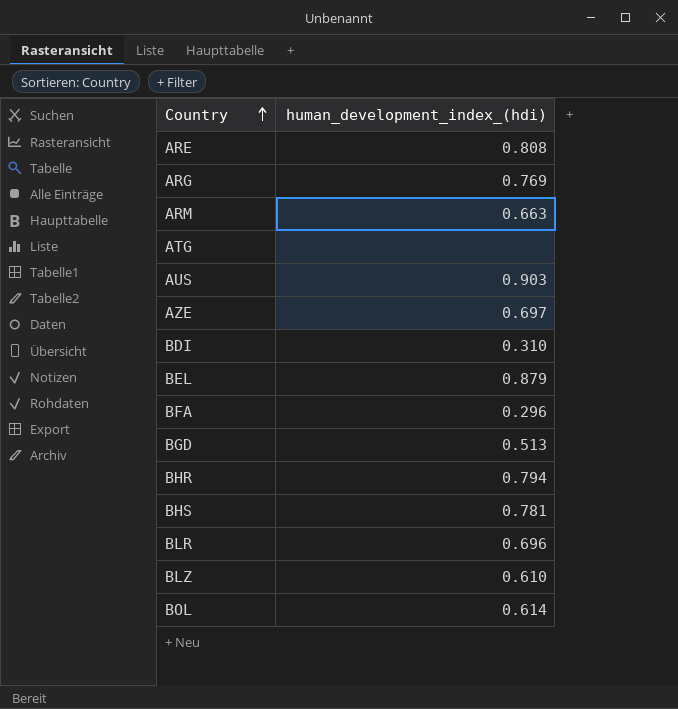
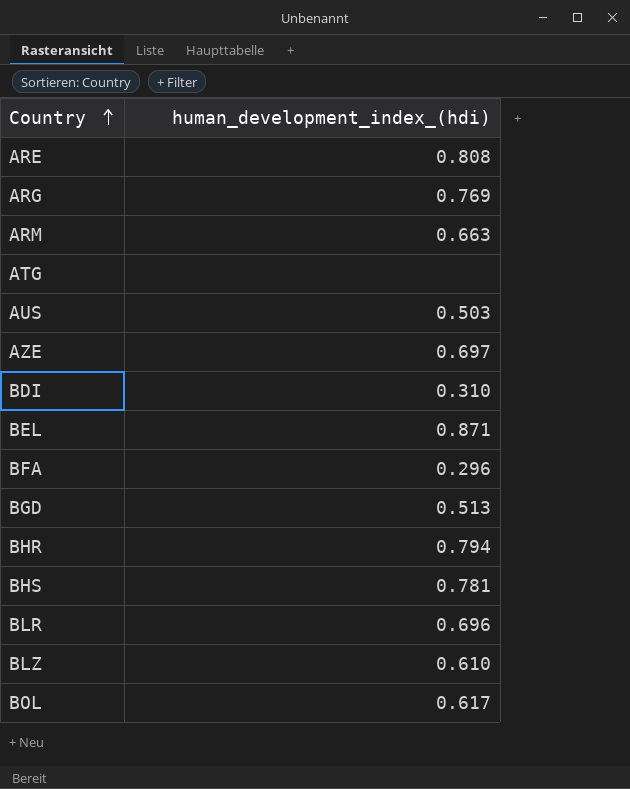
AUS | human_development_index_(hdi): 0.903 -> 0.503
BEL | human_development_index_(hdi): 0.879 -> 0.871
BOL | human_development_index_(hdi): 0.614 -> 0.617

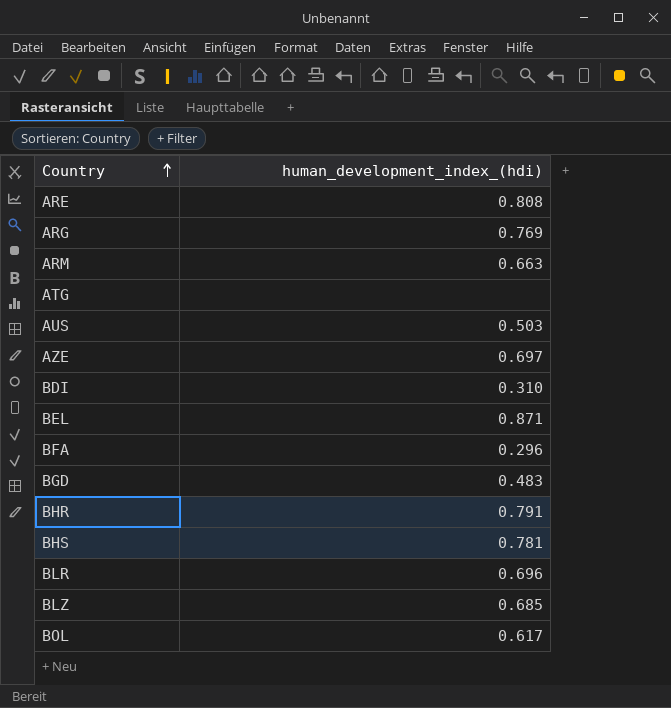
BGD | human_development_index_(hdi): 0.513 -> 0.483
BHR | human_development_index_(hdi): 0.794 -> 0.791
BLZ | human_development_index_(hdi): 0.610 -> 0.685

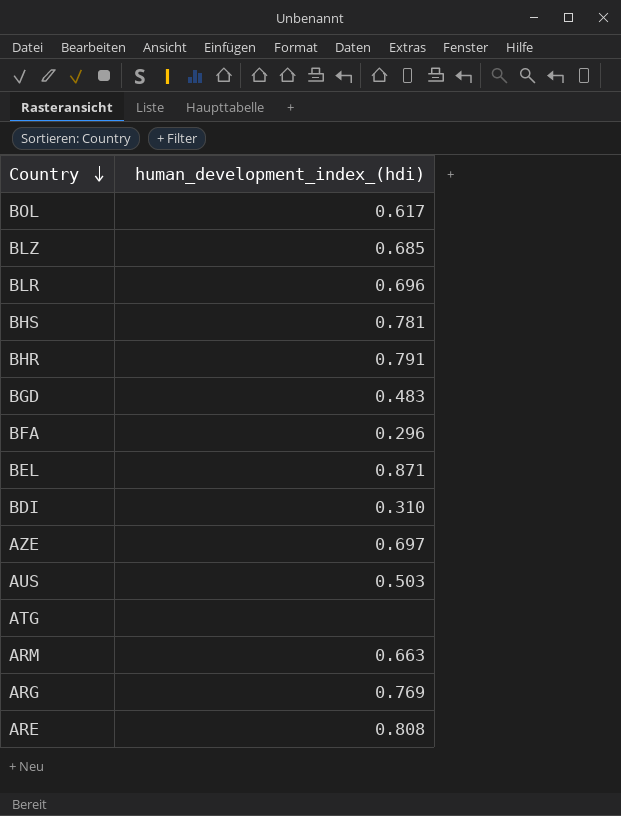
row order: Country ascending -> Country descending

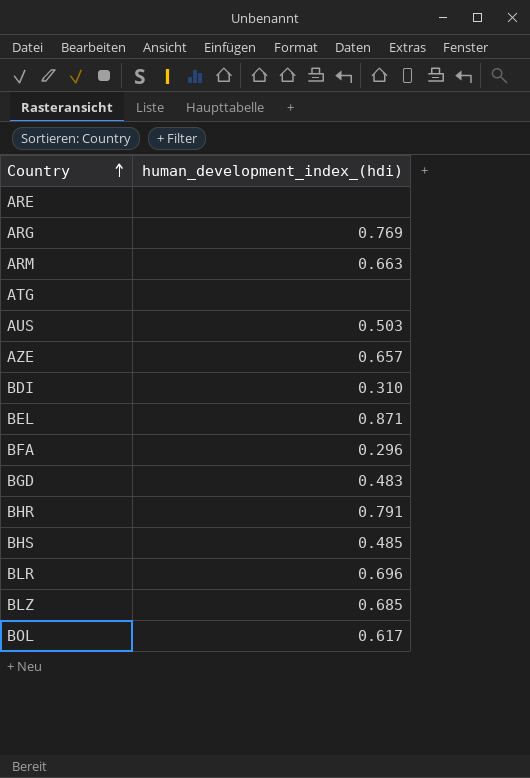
row order: Country descending -> Country ascending
ARE | human_development_index_(hdi): 0.808 -> none
AZE | human_development_index_(hdi): 0.697 -> 0.657
BHS | human_development_index_(hdi): 0.781 -> 0.485

